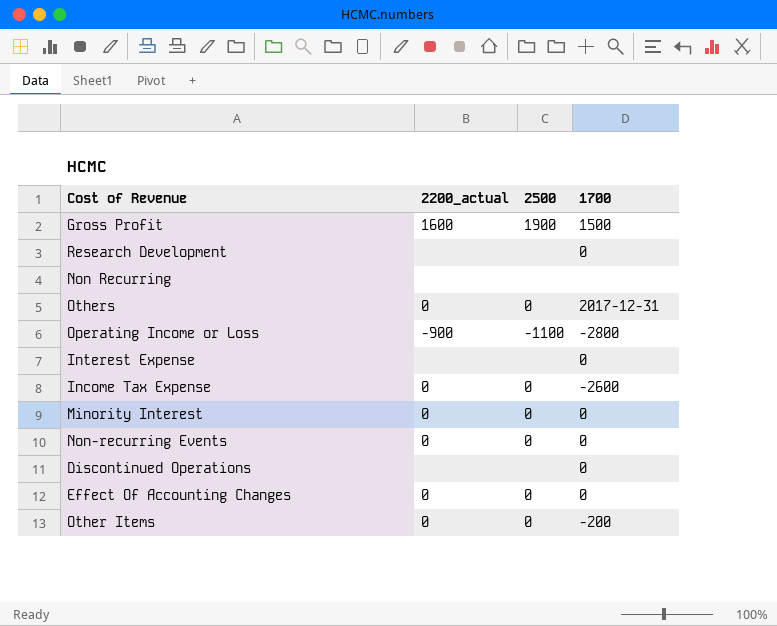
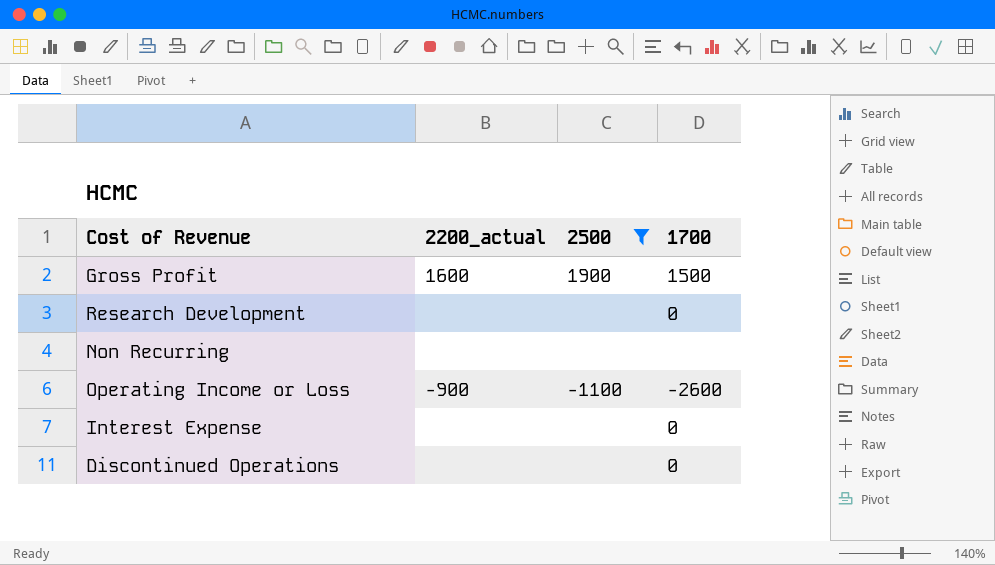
filter: none -> 2500 != 0
Operating Income or Loss | 1700: -2800 -> -2600

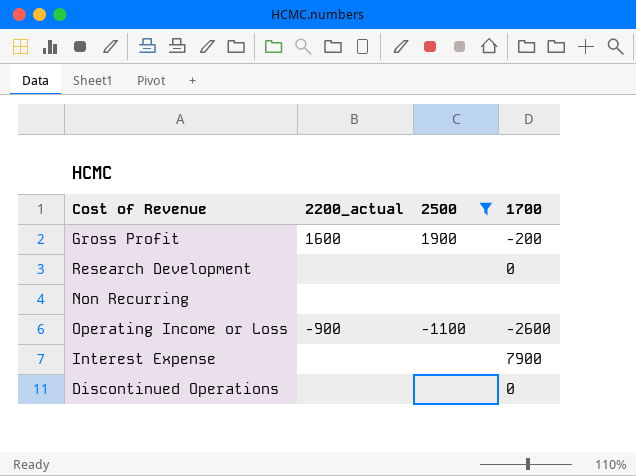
Gross Profit | 1700: 1500 -> -200
Interest Expense | 1700: 0 -> 7900

